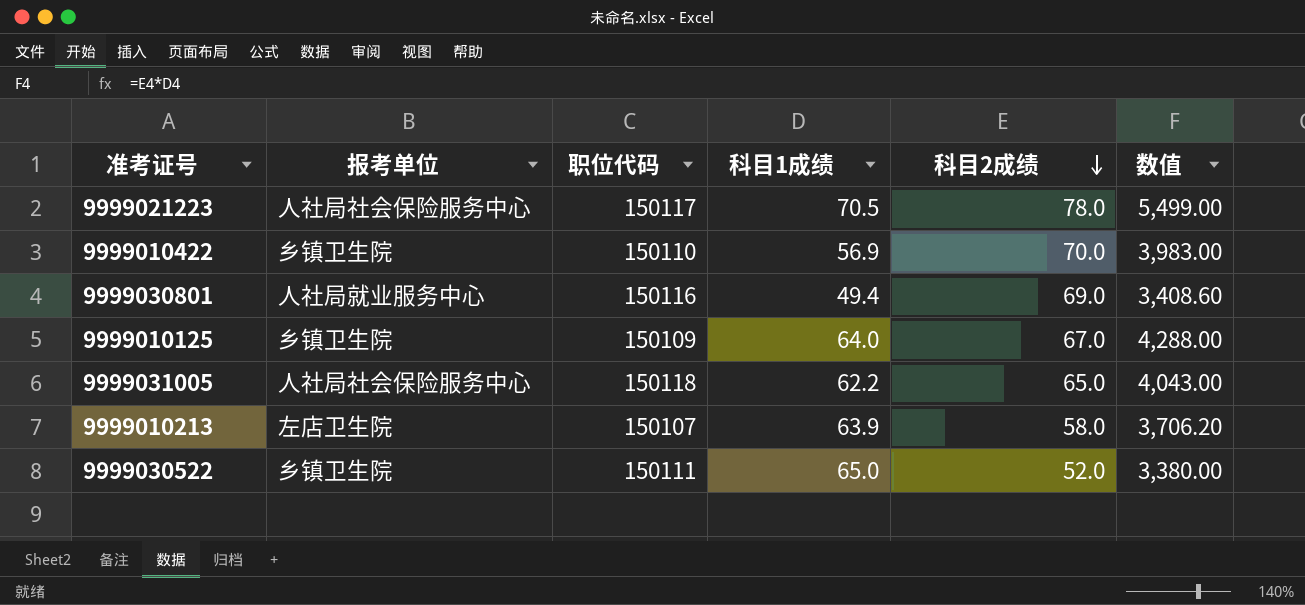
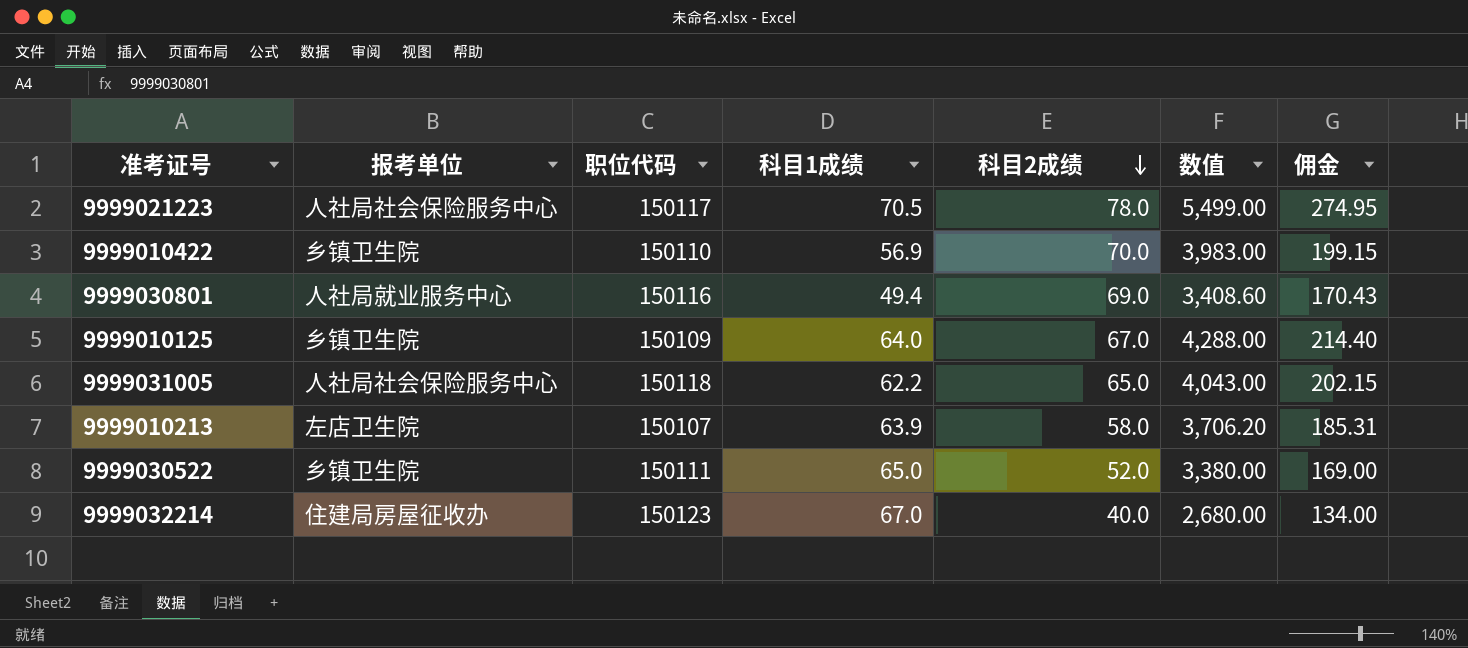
column 佣金 | formula: none -> [数值] * 0.05
row 9999032214: none -> 住建局房屋征收办 | 150123 | 67.0 | 40.0 | 2,680.00 | 134.00

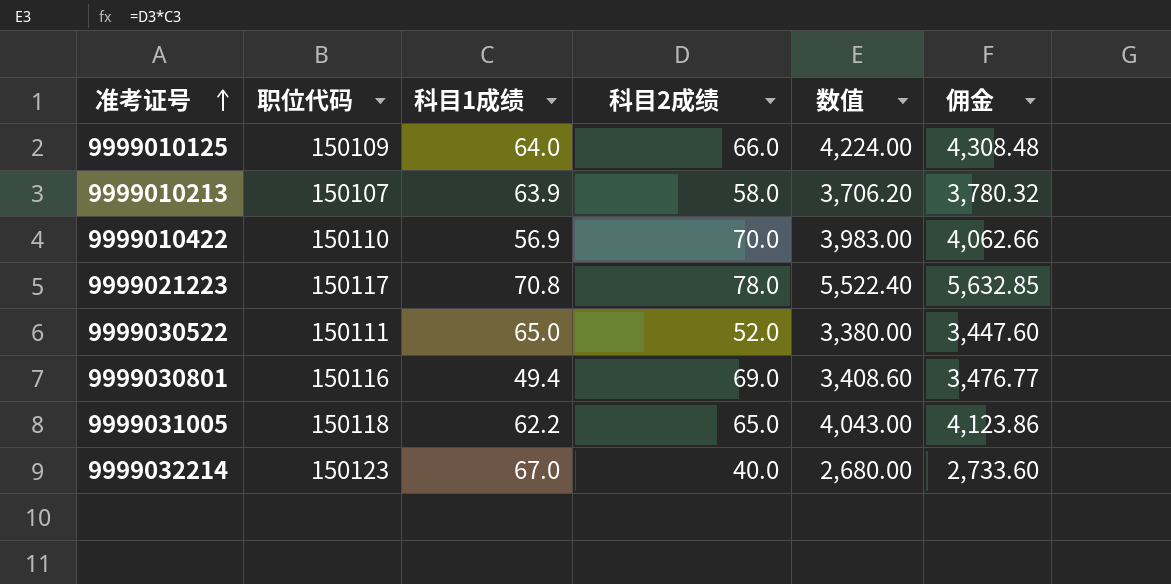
row order: 科目2成绩 descending -> 准考证号 ascending
column 报考单位 | position: 2 -> none
column 佣金 | formula: [数值] * 0.05 -> [数值] * 1.02
9999010125 | 科目2成绩: 67.0 -> 66.0
9999010125 | 数值: 4,288.00 -> 4,224.00
9999021223 | 科目1成绩: 70.5 -> 70.8
9999021223 | 数值: 5,499.00 -> 5,522.40

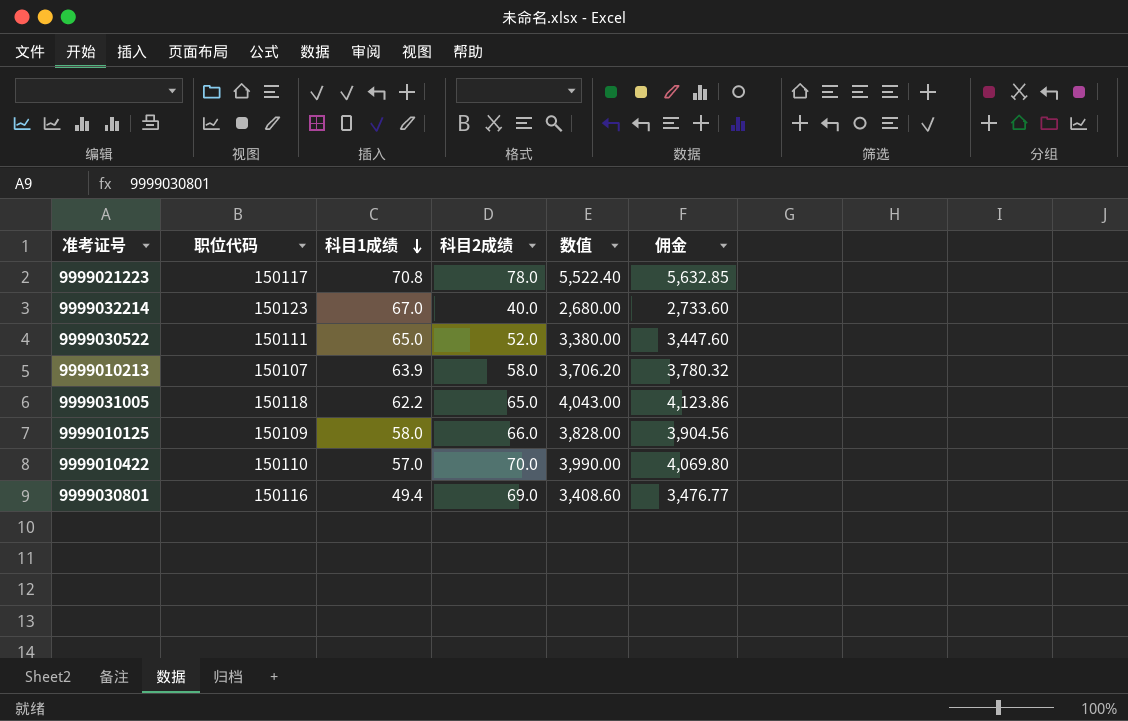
row order: 准考证号 ascending -> 科目1成绩 descending
9999010125 | 科目1成绩: 64.0 -> 58.0
9999010125 | 数值: 4,224.00 -> 3,828.00
9999010125 | 佣金: 4,308.48 -> 3,904.56
9999010422 | 科目1成绩: 56.9 -> 57.0
9999010422 | 数值: 3,983.00 -> 3,990.00
9999010422 | 佣金: 4,062.66 -> 4,069.80

